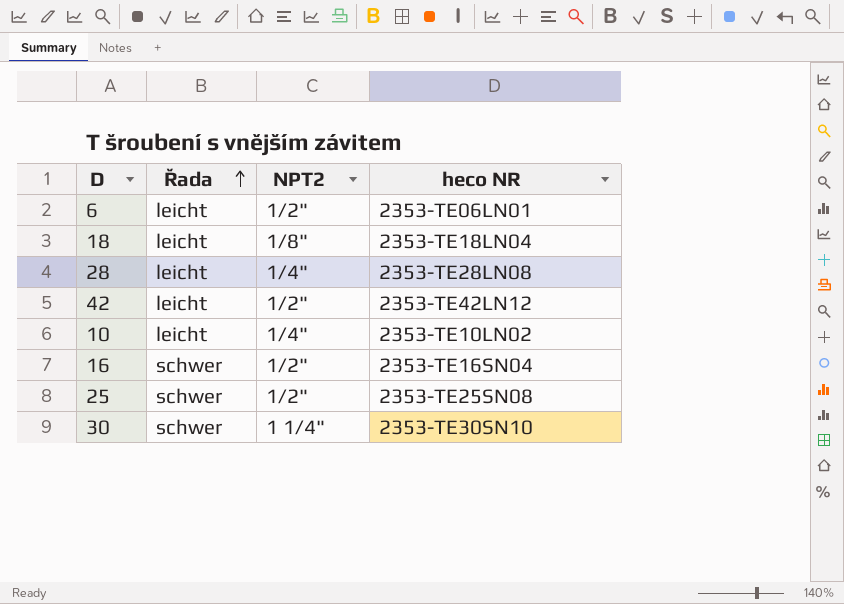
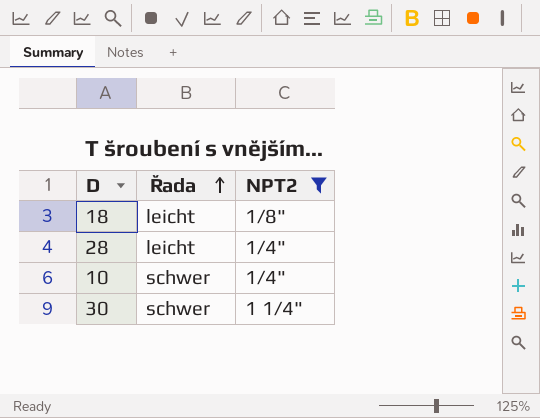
filter: none -> NPT2 != 1/2"
column heco NR | position: 4 -> none
10 | Řada: leicht -> schwer

